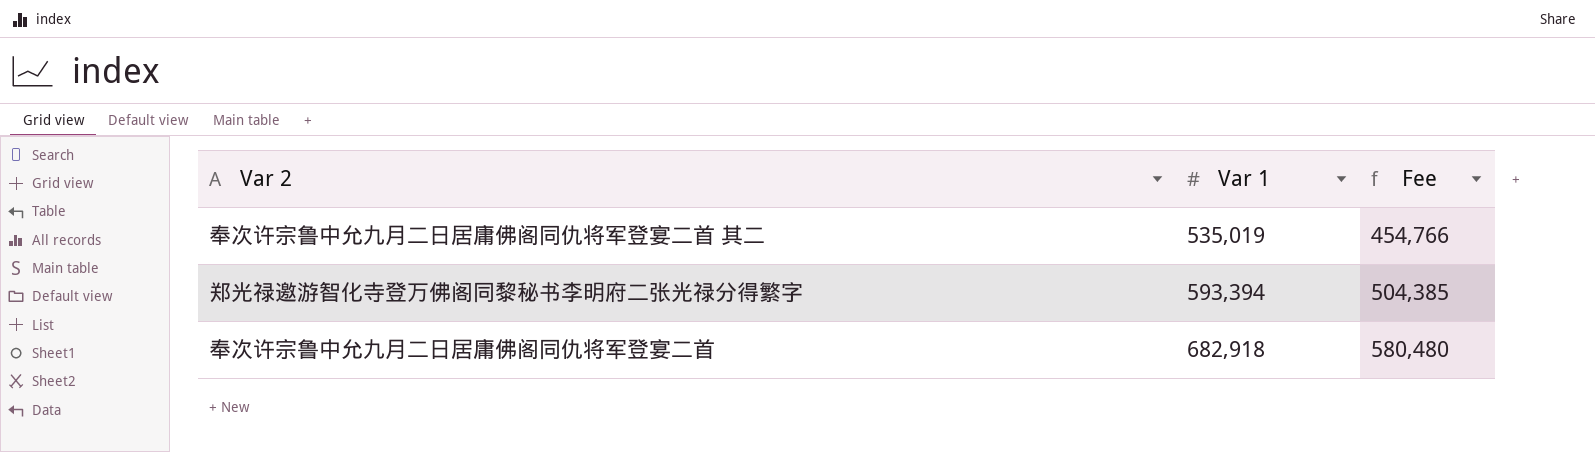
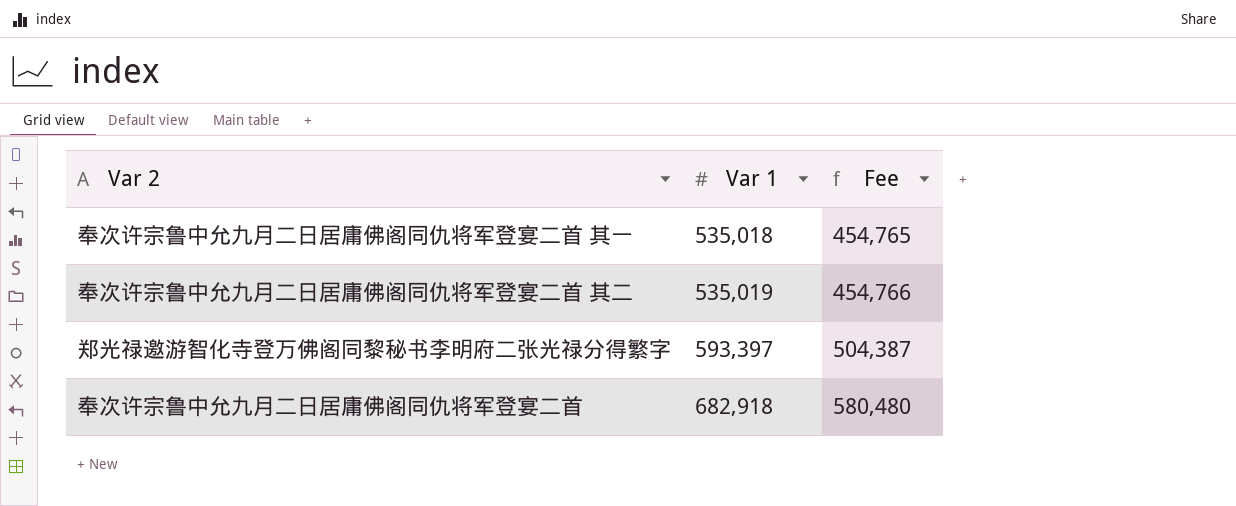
row 奉次许宗鲁中允九月二日居庸佛阁同仇将军登宴二首 其一: none -> 535,018 | 454,765
郑光禄邀游智化寺登万佛阁同黎秘书李明府二张光禄分得繁字 | Var 1: 593,394 -> 593,397
郑光禄邀游智化寺登万佛阁同黎秘书李明府二张光禄分得繁字 | Fee: 504,385 -> 504,387

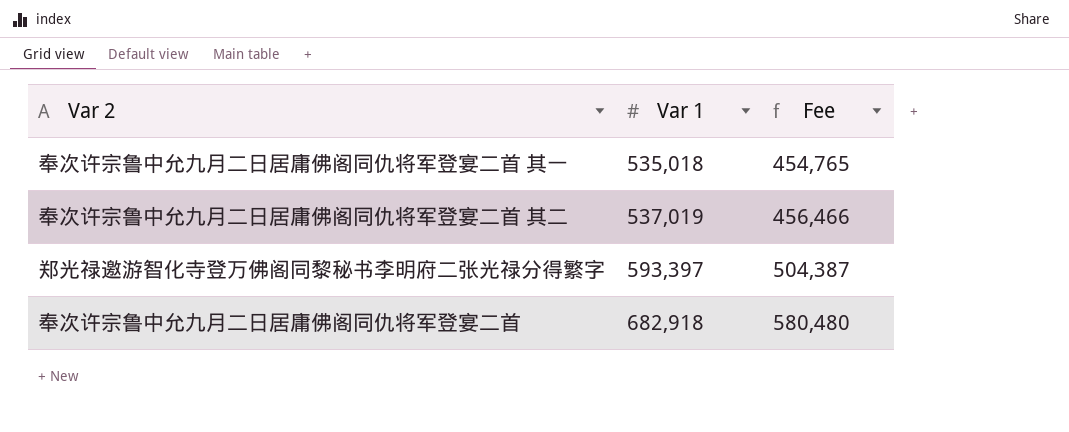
奉次许宗鲁中允九月二日居庸佛阁同仇将军登宴二首 其二 | Var 1: 535,019 -> 537,019
奉次许宗鲁中允九月二日居庸佛阁同仇将军登宴二首 其二 | Fee: 454,766 -> 456,466

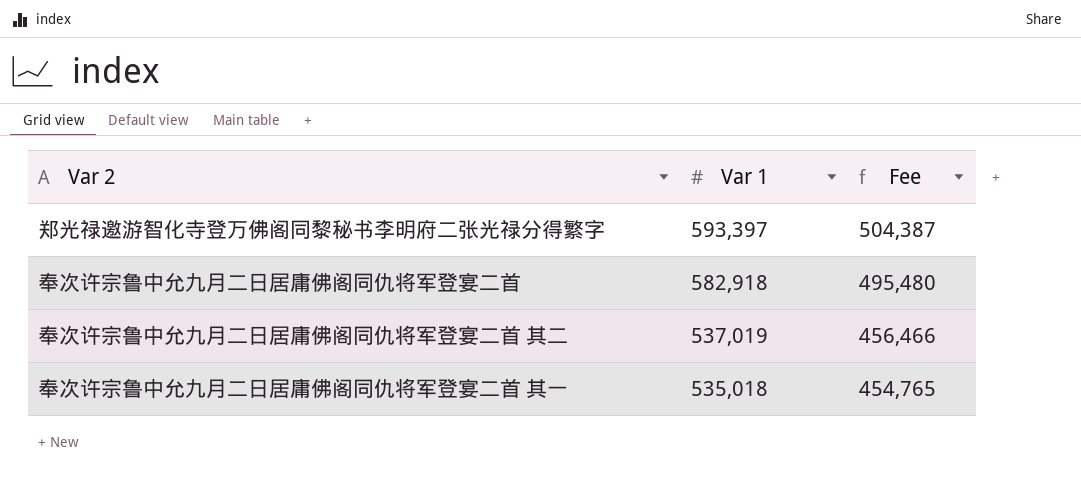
row order: Var 1 ascending -> Var 1 descending
奉次许宗鲁中允九月二日居庸佛阁同仇将军登宴二首 | Var 1: 682,918 -> 582,918
奉次许宗鲁中允九月二日居庸佛阁同仇将军登宴二首 | Fee: 580,480 -> 495,480

